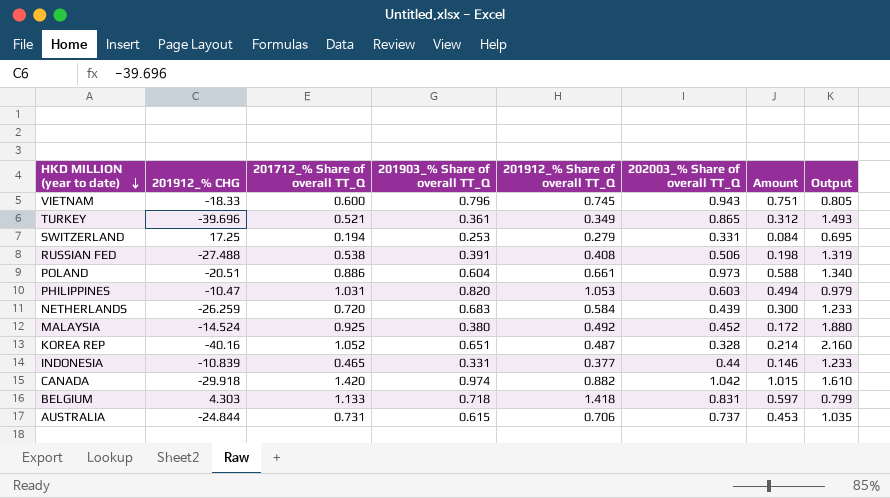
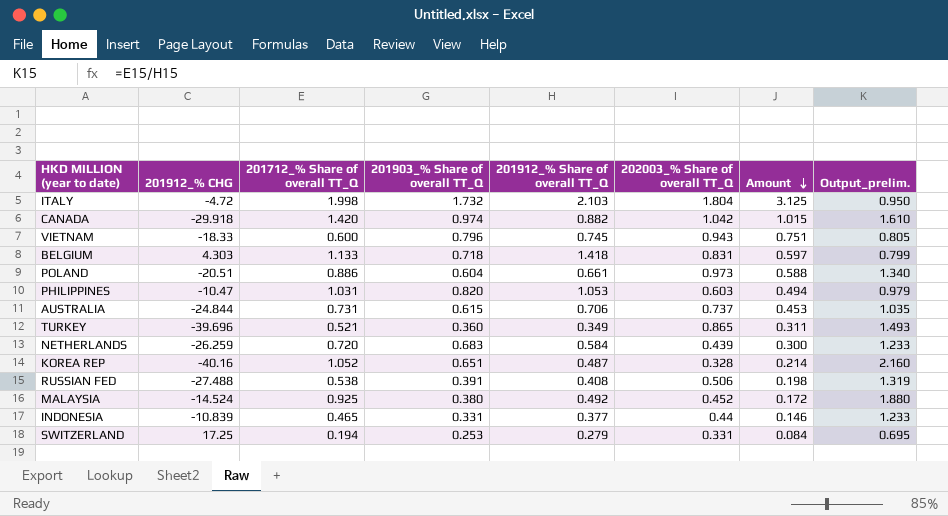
row order: HKD MILLION (year to date) descending -> Amount descending
column name: Output -> Output_prelim.
row ITALY: none -> -4.72 | 1.998 | 1.732 | 2.103 | 1.804 | 3.125 | 0.950
TURKEY | 201903_% Share of overall TT_Q: 0.361 -> 0.360
TURKEY | Amount: 0.312 -> 0.311

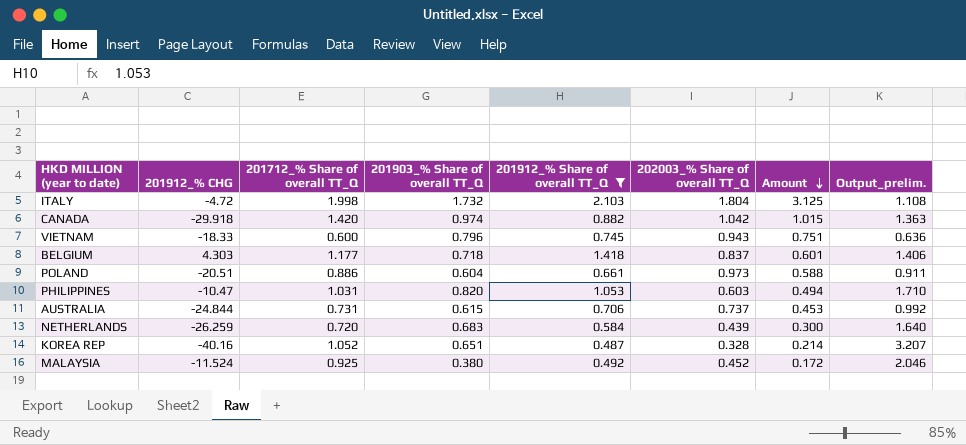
filter: none -> 201912_% Share of overall TT_Q >= 0.487
column Output_prelim. | formula: [201712_% Share of overall TT_Q] / [201912_% Share of overall TT_Q] -> [201712_% Share of overall TT_Q] / [202003_% Share of overall TT_Q]
BELGIUM | 201712_% Share of overall TT_Q: 1.133 -> 1.177
BELGIUM | 202003_% Share of overall TT_Q: 0.831 -> 0.837
BELGIUM | Amount: 0.597 -> 0.601
MALAYSIA | 201912_% CHG: -14.524 -> -11.524

